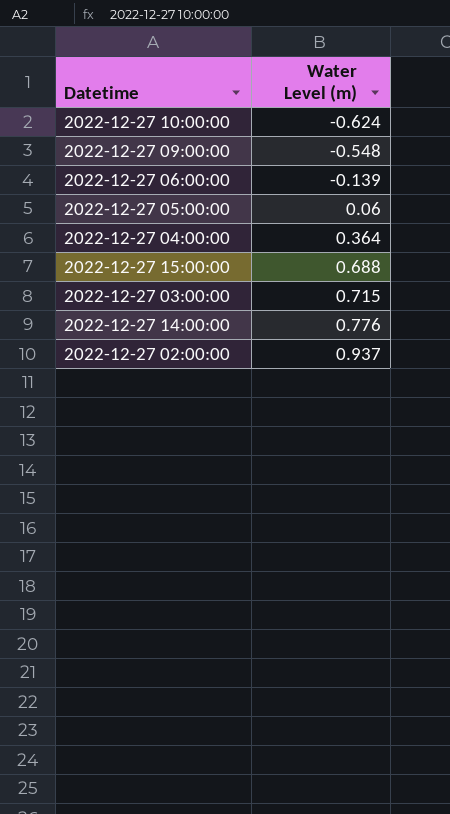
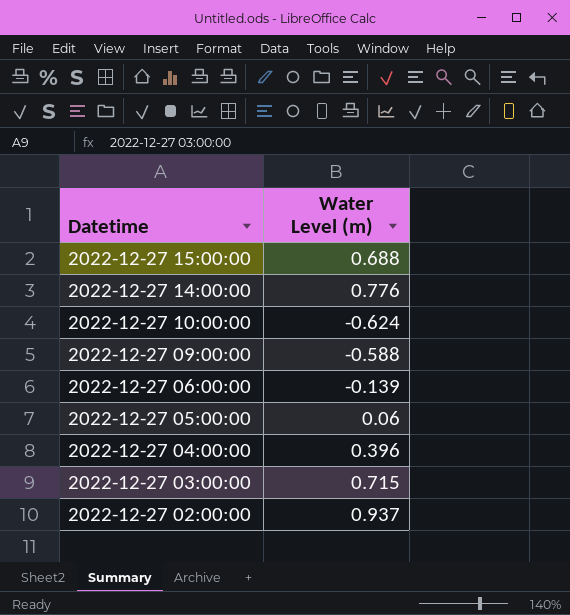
row order: Water Level (m) ascending -> Datetime descending
2022-12-27 09:00:00 | Water Level (m): -0.548 -> -0.588
2022-12-27 04:00:00 | Water Level (m): 0.364 -> 0.396

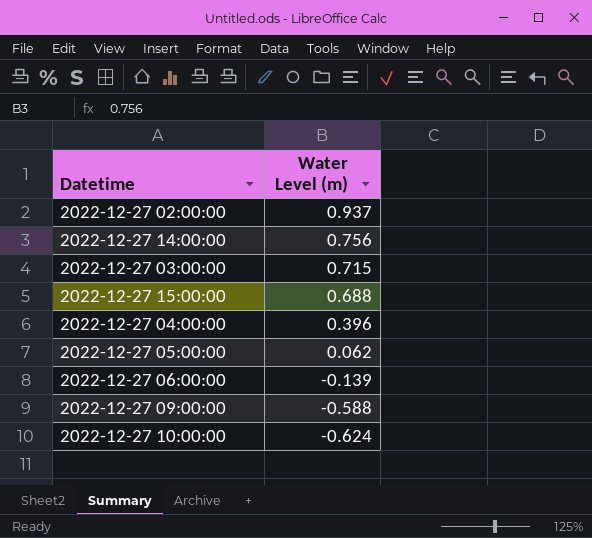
row order: Datetime descending -> Water Level (m) descending
2022-12-27 14:00:00 | Water Level (m): 0.776 -> 0.756
2022-12-27 05:00:00 | Water Level (m): 0.06 -> 0.062

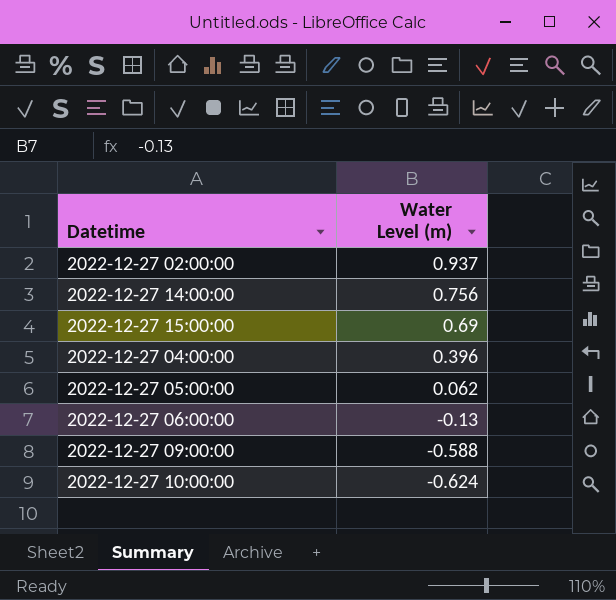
row 2022-12-27 03:00:00: 0.715 -> none
2022-12-27 15:00:00 | Water Level (m): 0.688 -> 0.69
2022-12-27 06:00:00 | Water Level (m): -0.139 -> -0.13

